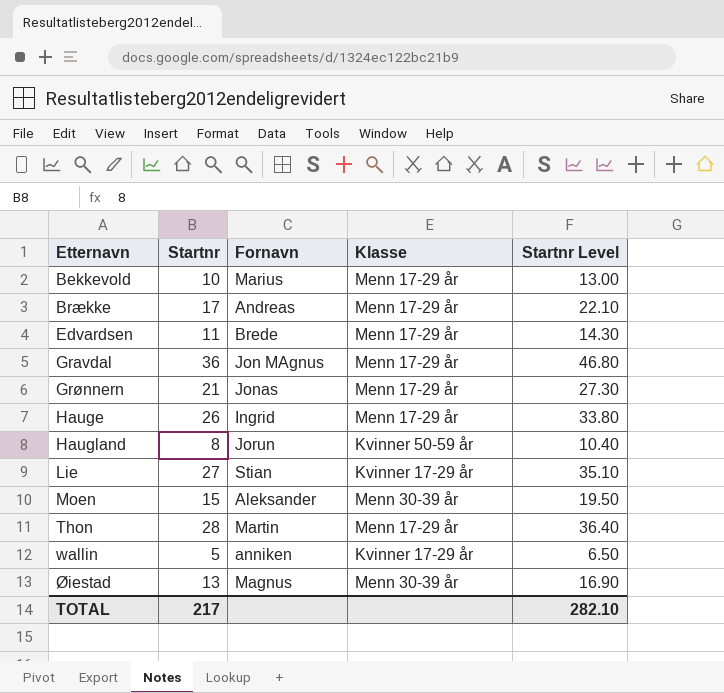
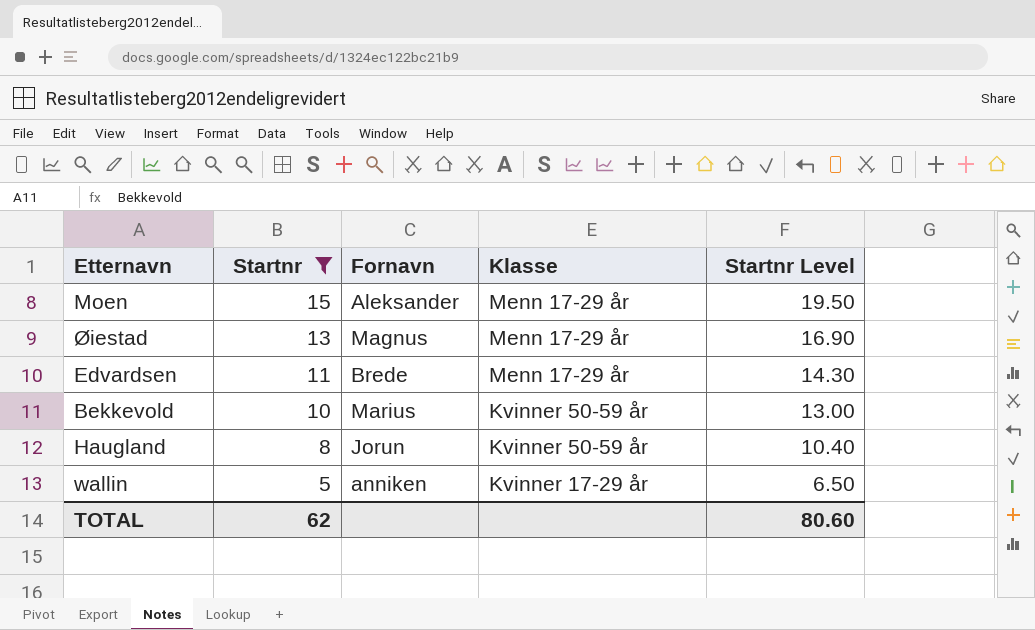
filter: none -> Startnr <= 15
row order: Etternavn ascending -> Startnr descending
Moen | Klasse: Menn 30-39 år -> Menn 17-29 år
Øiestad | Klasse: Menn 30-39 år -> Menn 17-29 år
Bekkevold | Klasse: Menn 17-29 år -> Kvinner 50-59 år
TOTAL | Startnr: 217 -> 62
TOTAL | Startnr Level: 282.10 -> 80.60

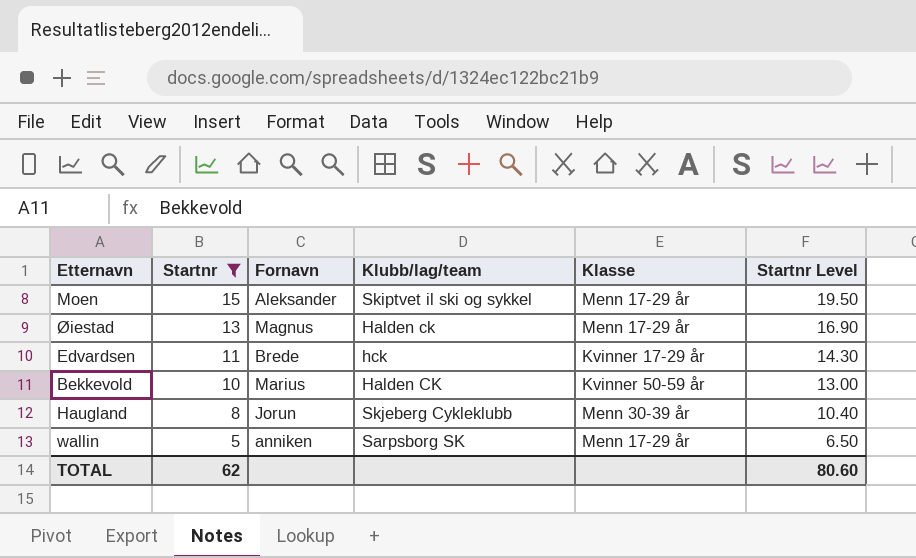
column Klubb/lag/team | position: none -> 4
Edvardsen | Klasse: Menn 17-29 år -> Kvinner 17-29 år
Haugland | Klasse: Kvinner 50-59 år -> Menn 30-39 år
wallin | Klasse: Kvinner 17-29 år -> Menn 17-29 år

